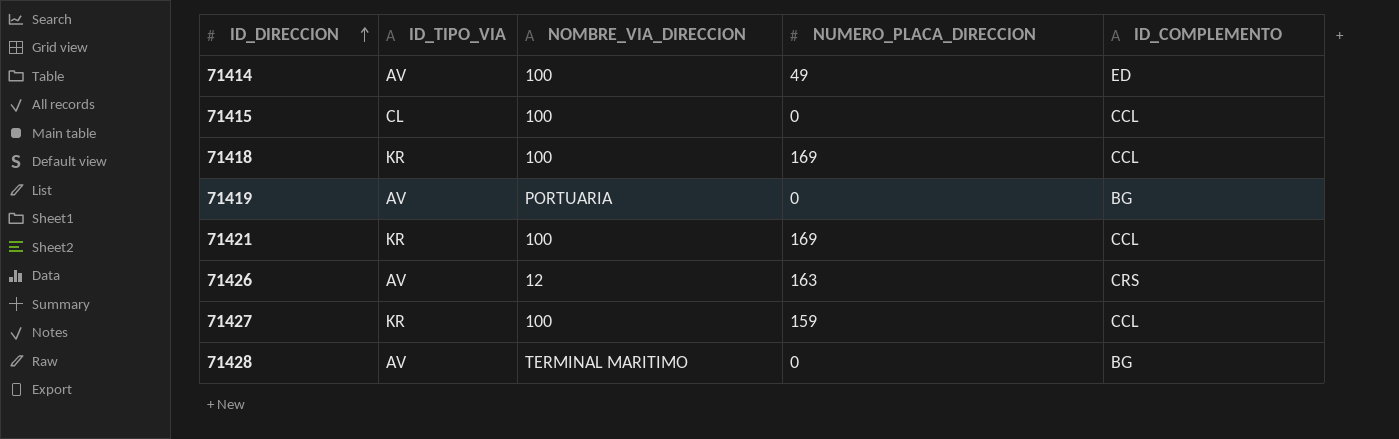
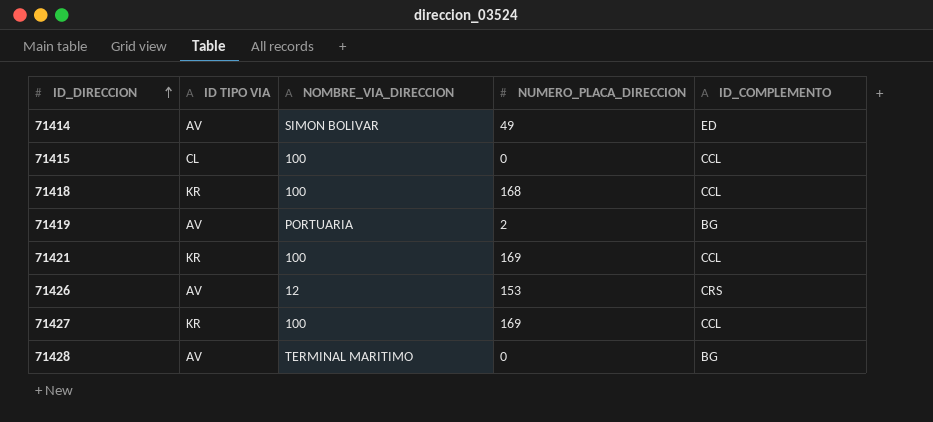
column name: ID_TIPO_VIA -> ID TIPO VIA
71414 | NOMBRE_VIA_DIRECCION: 100 -> SIMON BOLIVAR
71418 | NUMERO_PLACA_DIRECCION: 169 -> 168
71419 | NUMERO_PLACA_DIRECCION: 0 -> 2
71426 | NUMERO_PLACA_DIRECCION: 163 -> 153
71427 | NUMERO_PLACA_DIRECCION: 159 -> 169

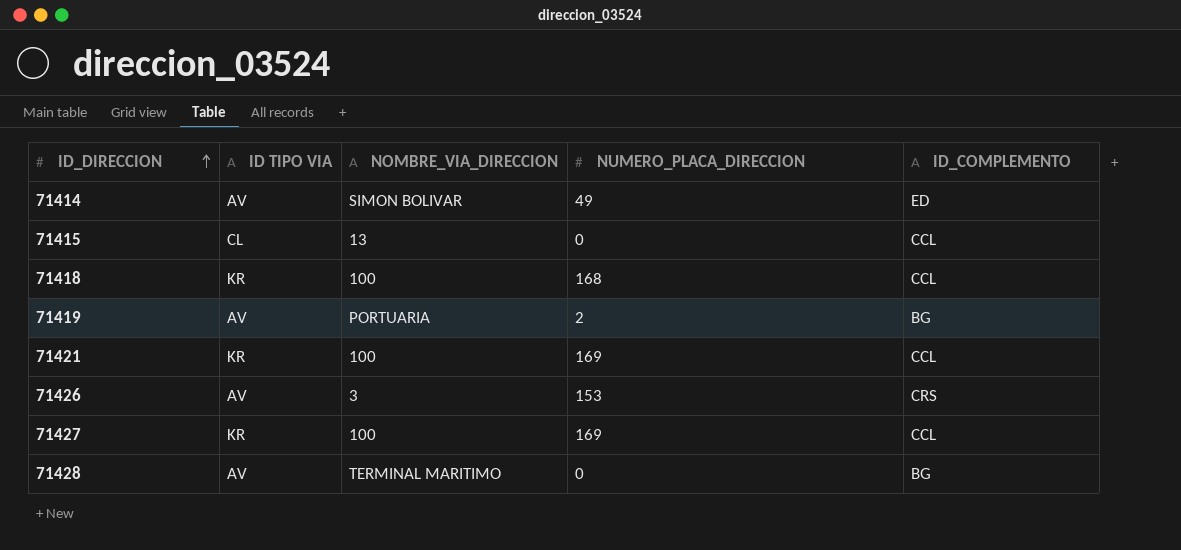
71415 | NOMBRE_VIA_DIRECCION: 100 -> 13
71426 | NOMBRE_VIA_DIRECCION: 12 -> 3

